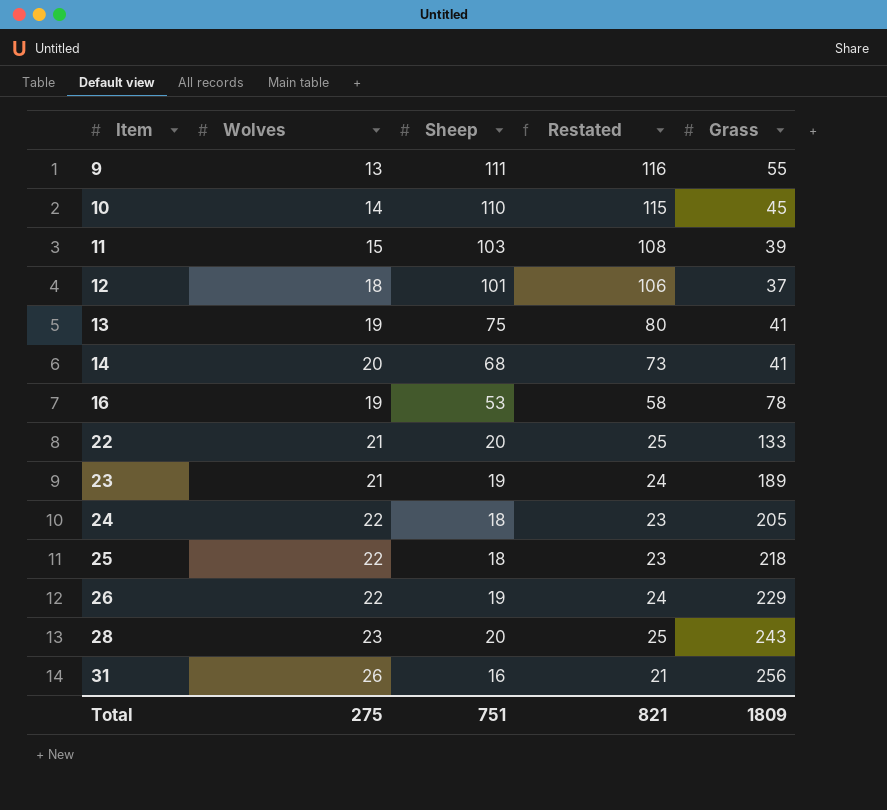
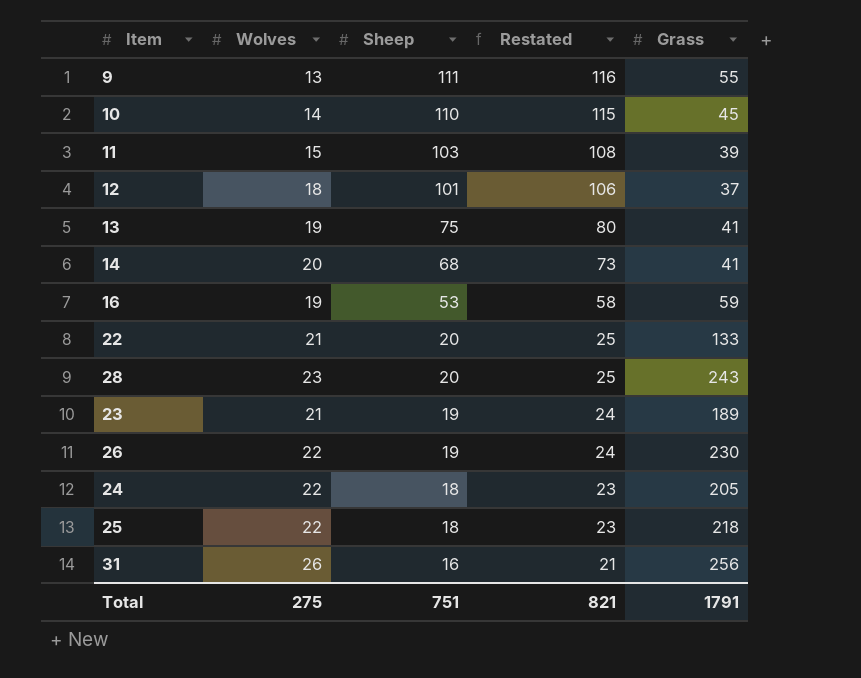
row order: Item ascending -> Sheep descending
16 | Grass: 78 -> 59
26 | Grass: 229 -> 230
Total | Grass: 1809 -> 1791

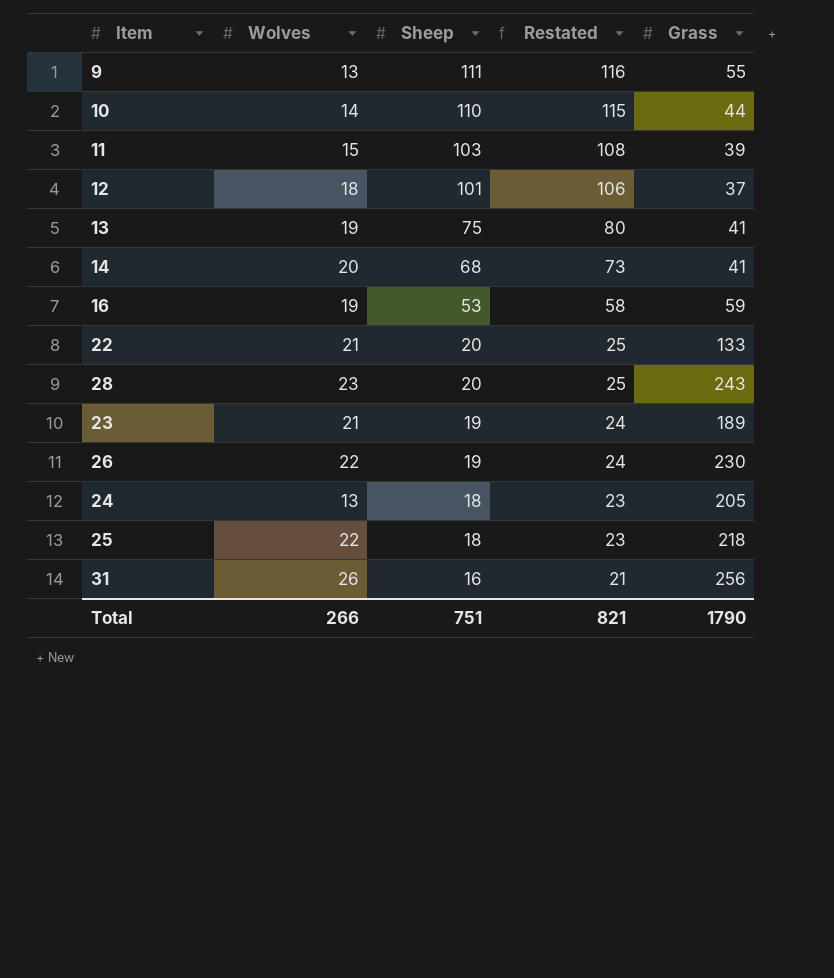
10 | Grass: 45 -> 44
24 | Wolves: 22 -> 13
Total | Wolves: 275 -> 266
Total | Grass: 1791 -> 1790

